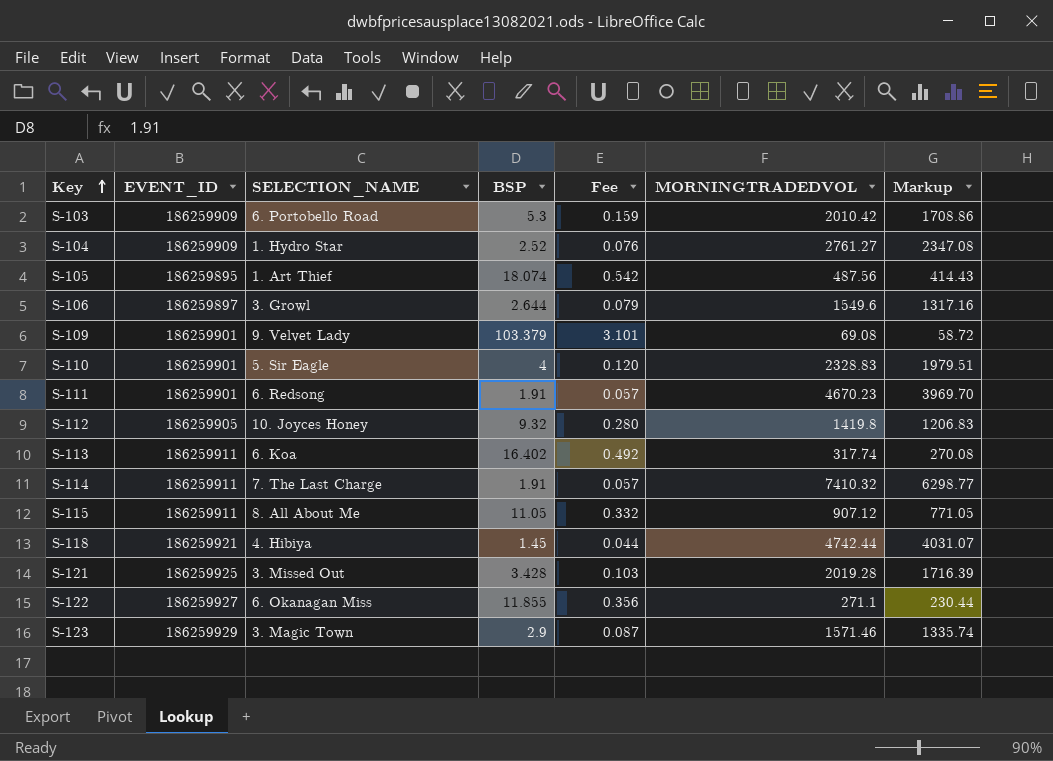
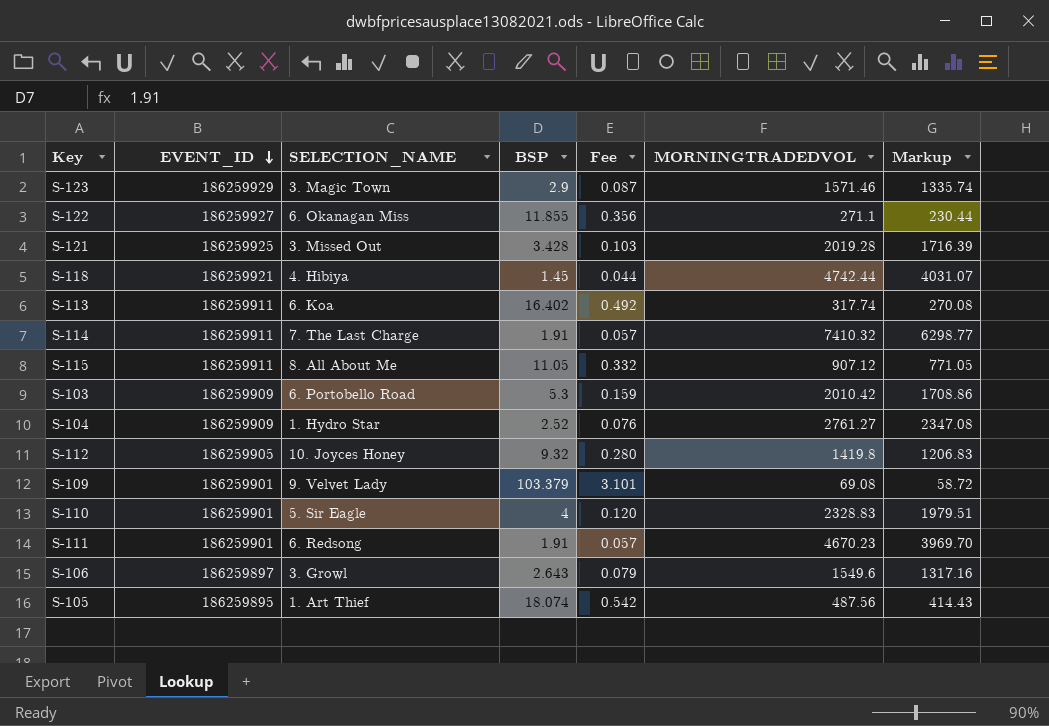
row order: Key ascending -> EVENT_ID descending
S-106 | BSP: 2.644 -> 2.643

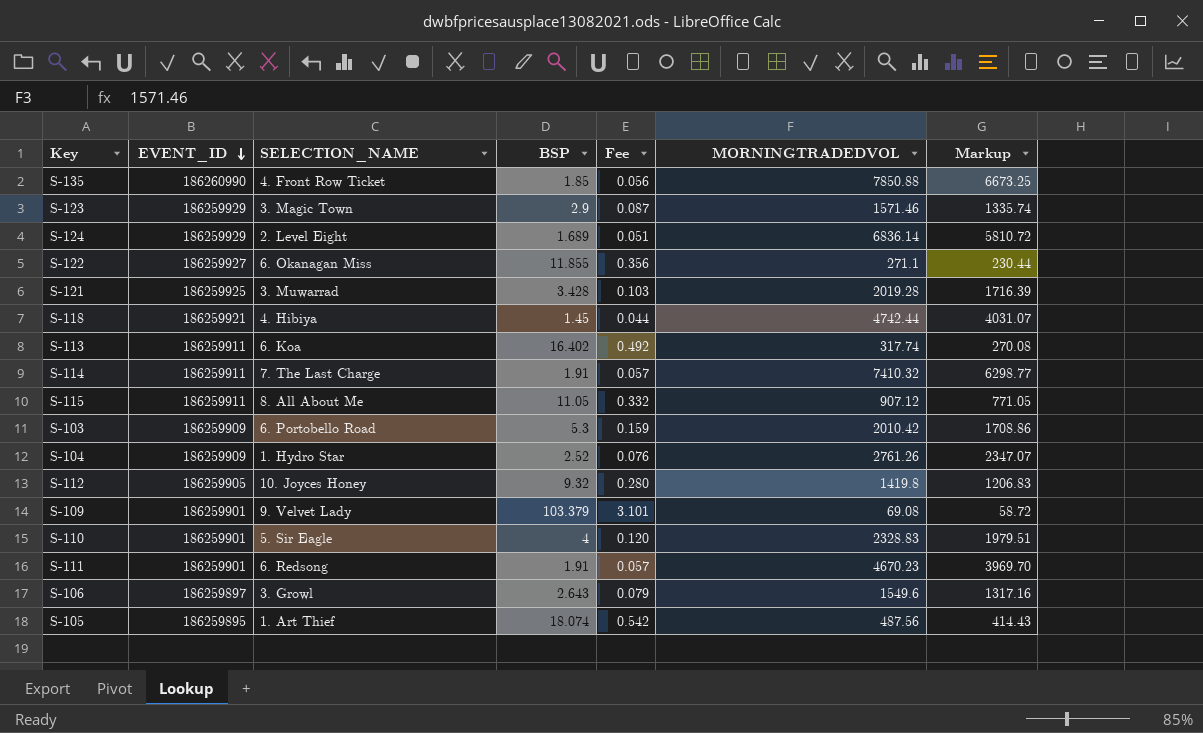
row S-135: none -> 186260990 | 4. Front Row Ticket | 1.85 | 0.056 | 7850.88 | 6673.25
row S-124: none -> 186259929 | 2. Level Eight | 1.689 | 0.051 | 6836.14 | 5810.72
S-121 | SELECTION_NAME: 3. Missed Out -> 3. Muwarrad
S-104 | MORNINGTRADEDVOL: 2761.27 -> 2761.26
S-104 | Markup: 2347.08 -> 2347.07

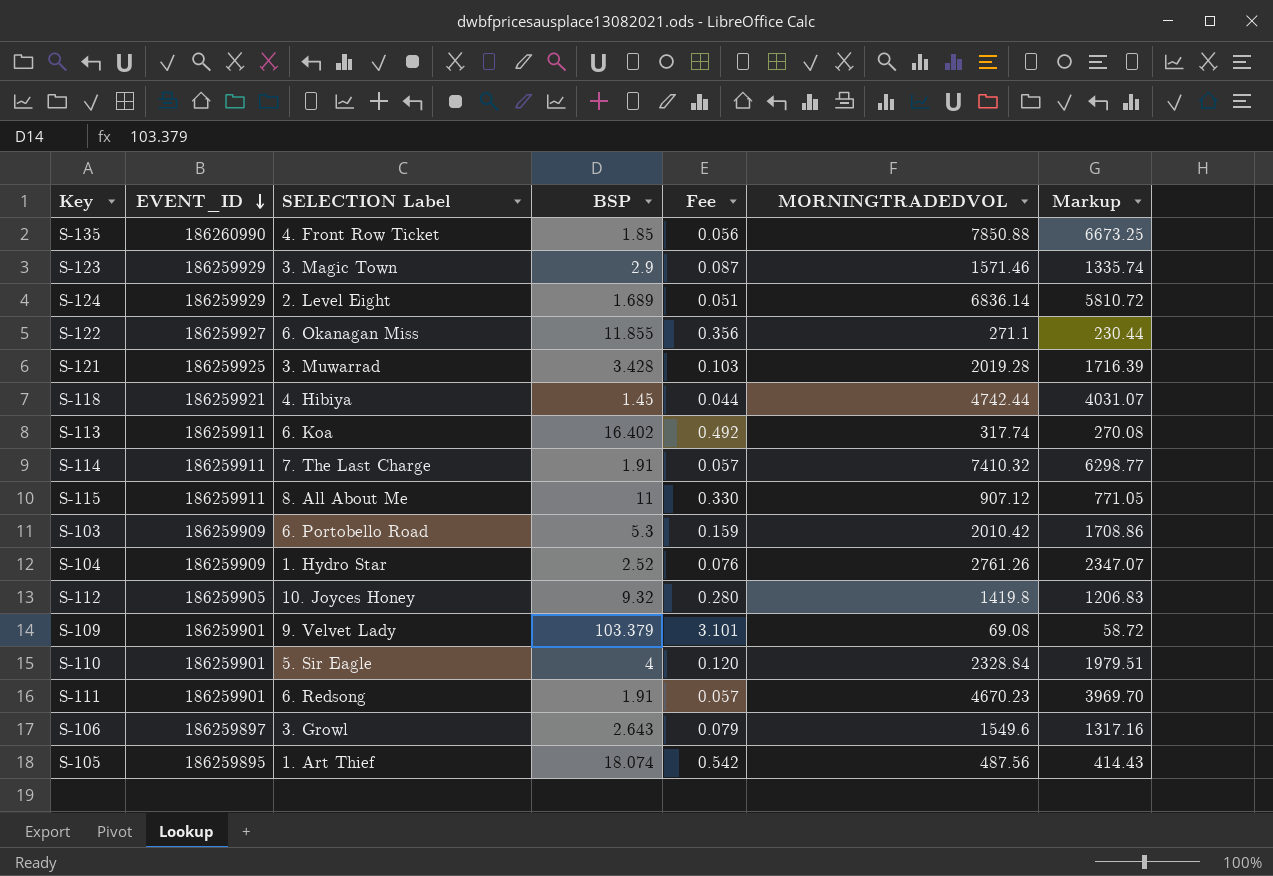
column name: SELECTION_NAME -> SELECTION Label
S-115 | BSP: 11.05 -> 11
S-115 | Fee: 0.332 -> 0.330
S-110 | MORNINGTRADEDVOL: 2328.83 -> 2328.84

